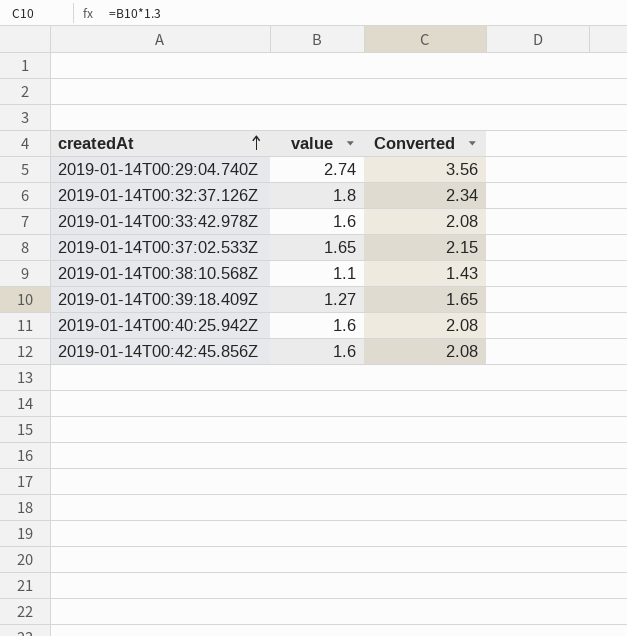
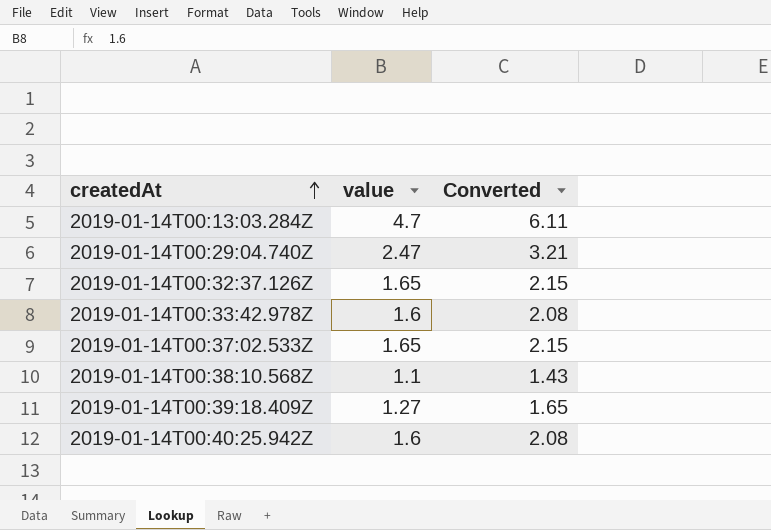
row 2019-01-14T00:42:45.856Z: 1.6 | 2.08 -> none
row 2019-01-14T00:13:03.284Z: none -> 4.7 | 6.11
2019-01-14T00:29:04.740Z | value: 2.74 -> 2.47
2019-01-14T00:29:04.740Z | Converted: 3.56 -> 3.21
2019-01-14T00:32:37.126Z | value: 1.8 -> 1.65
2019-01-14T00:32:37.126Z | Converted: 2.34 -> 2.15

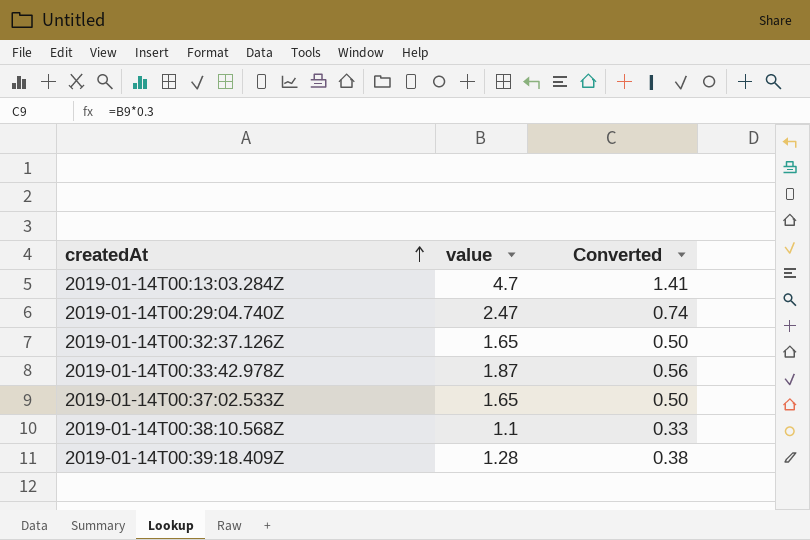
column Converted | formula: [value] * 1.3 -> [value] * 0.3
row 2019-01-14T00:40:25.942Z: 1.6 | 2.08 -> none
2019-01-14T00:33:42.978Z | value: 1.6 -> 1.87
2019-01-14T00:39:18.409Z | value: 1.27 -> 1.28

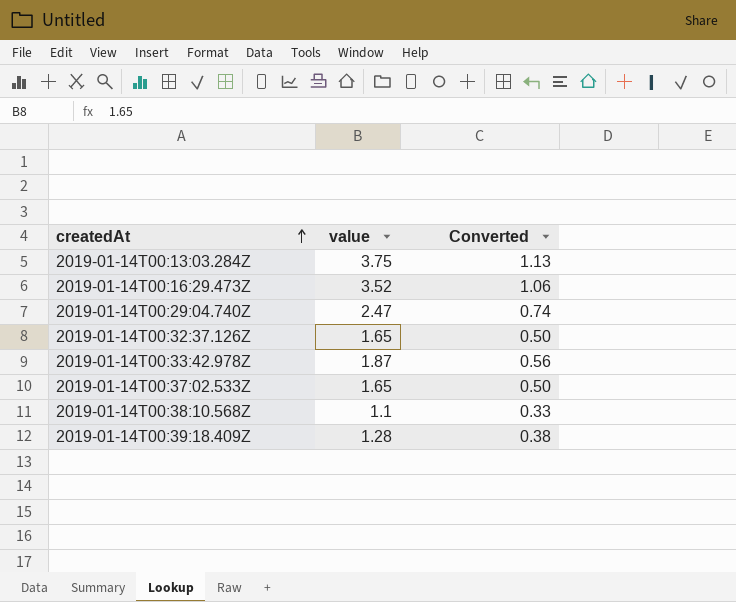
2019-01-14T00:13:03.284Z | value: 4.7 -> 3.75
2019-01-14T00:13:03.284Z | Converted: 1.41 -> 1.13
row 2019-01-14T00:16:29.473Z: none -> 3.52 | 1.06

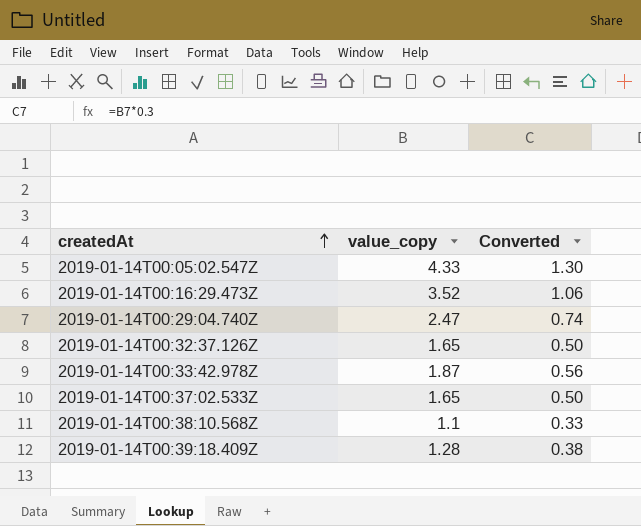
column name: value -> value_copy
row 2019-01-14T00:13:03.284Z: 3.75 | 1.13 -> none
row 2019-01-14T00:05:02.547Z: none -> 4.33 | 1.30

